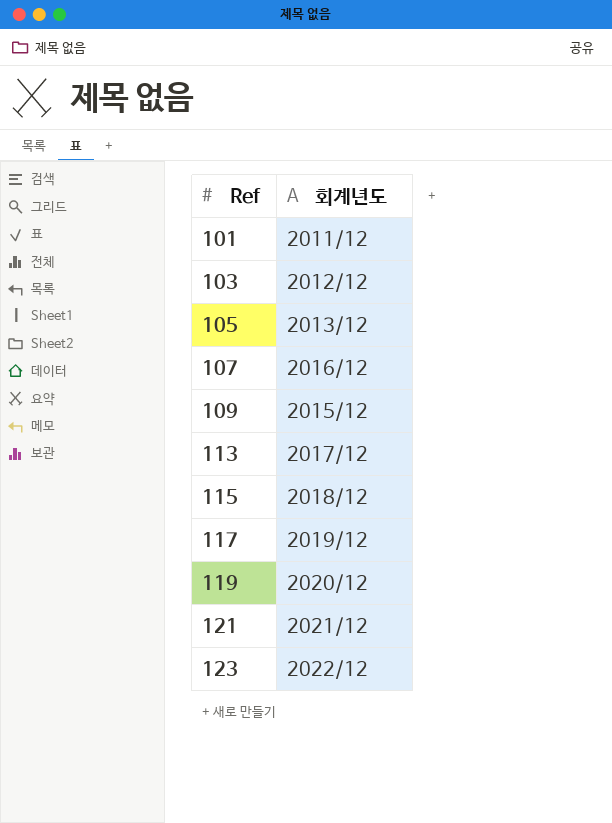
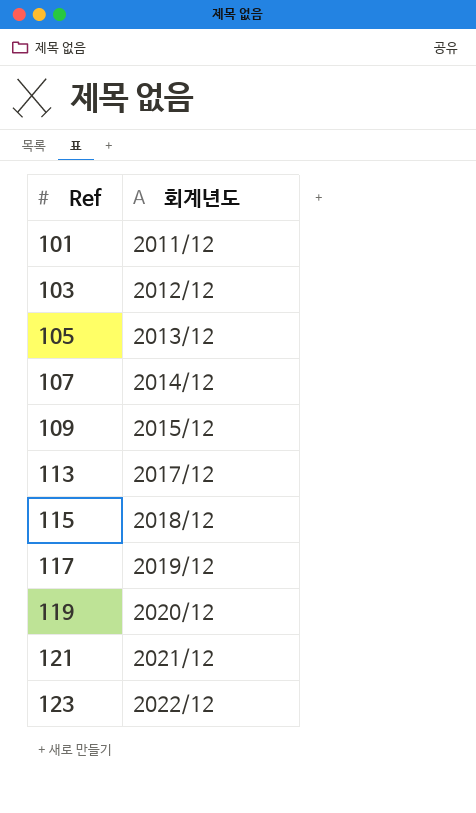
107 | 회계년도: 2016/12 -> 2014/12

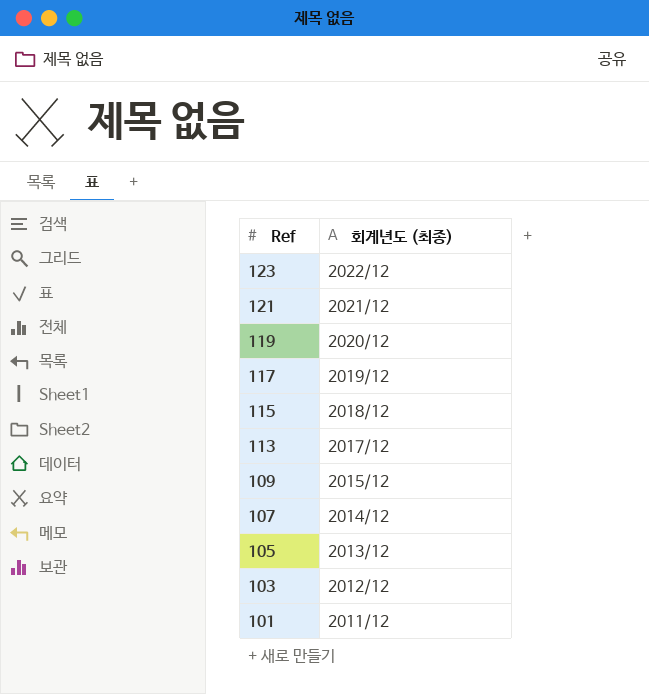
row order: Ref ascending -> Ref descending
column name: 회계년도 -> 회계년도 (최종)

